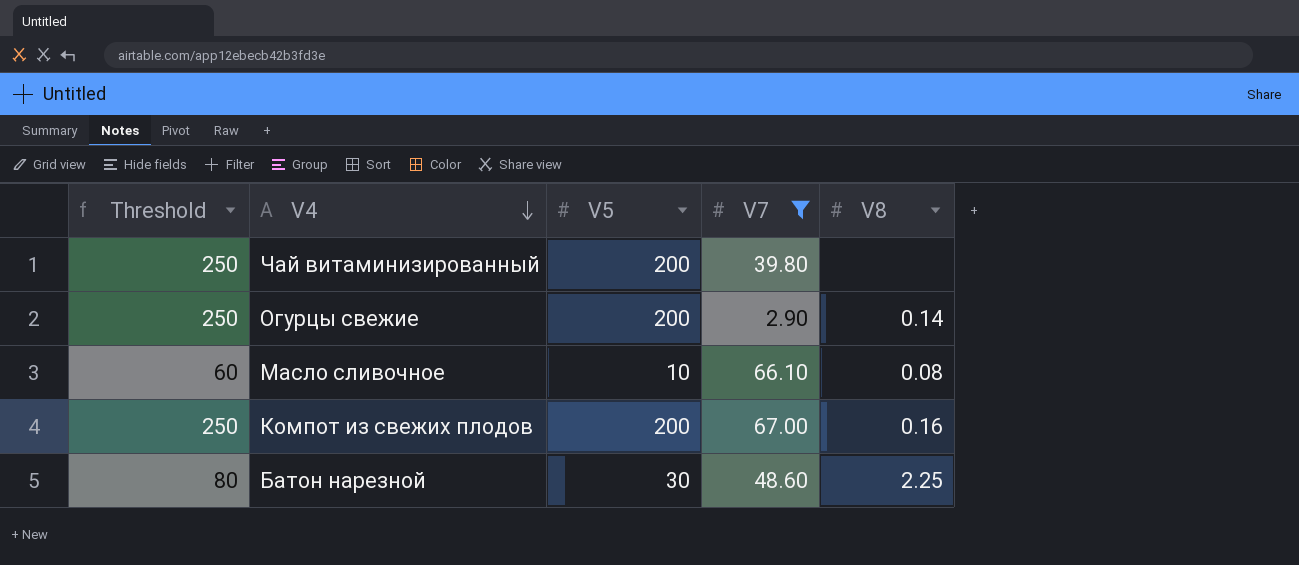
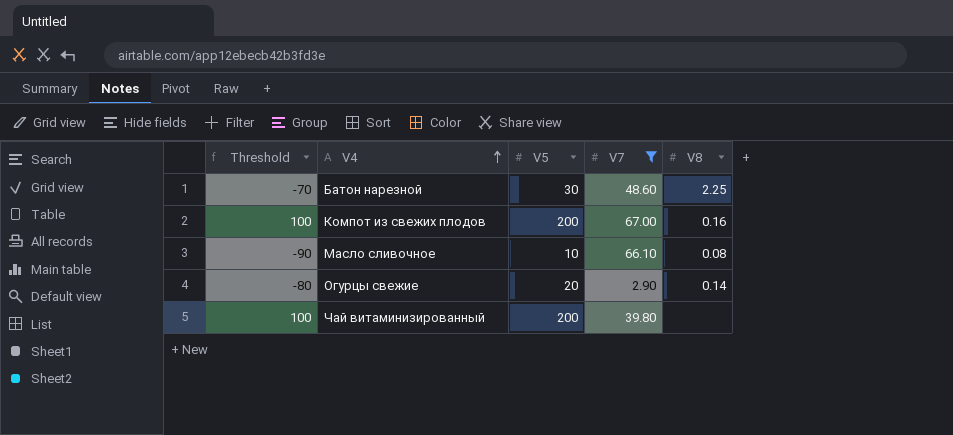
row order: V4 descending -> V4 ascending
column Threshold | formula: [V5] + 50 -> [V5] - 100
Огурцы свежие | V5: 200 -> 20

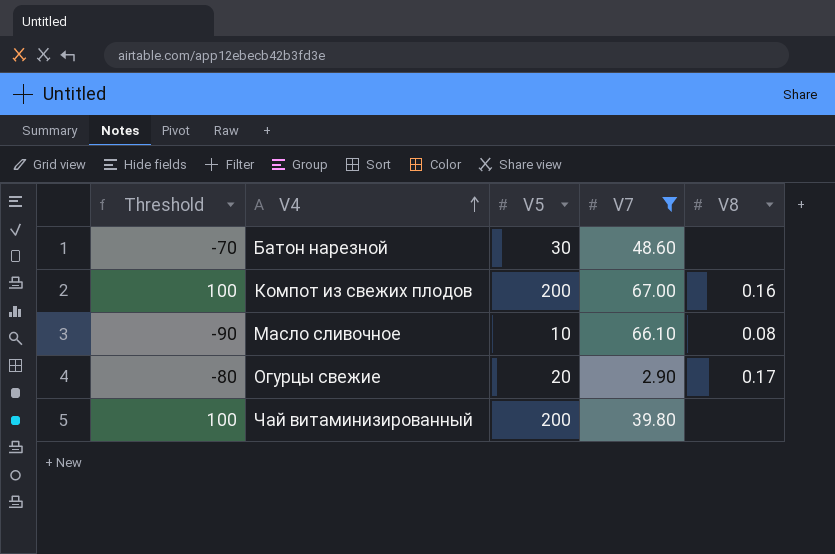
Батон нарезной | V8: 2.25 -> none
Огурцы свежие | V8: 0.14 -> 0.17

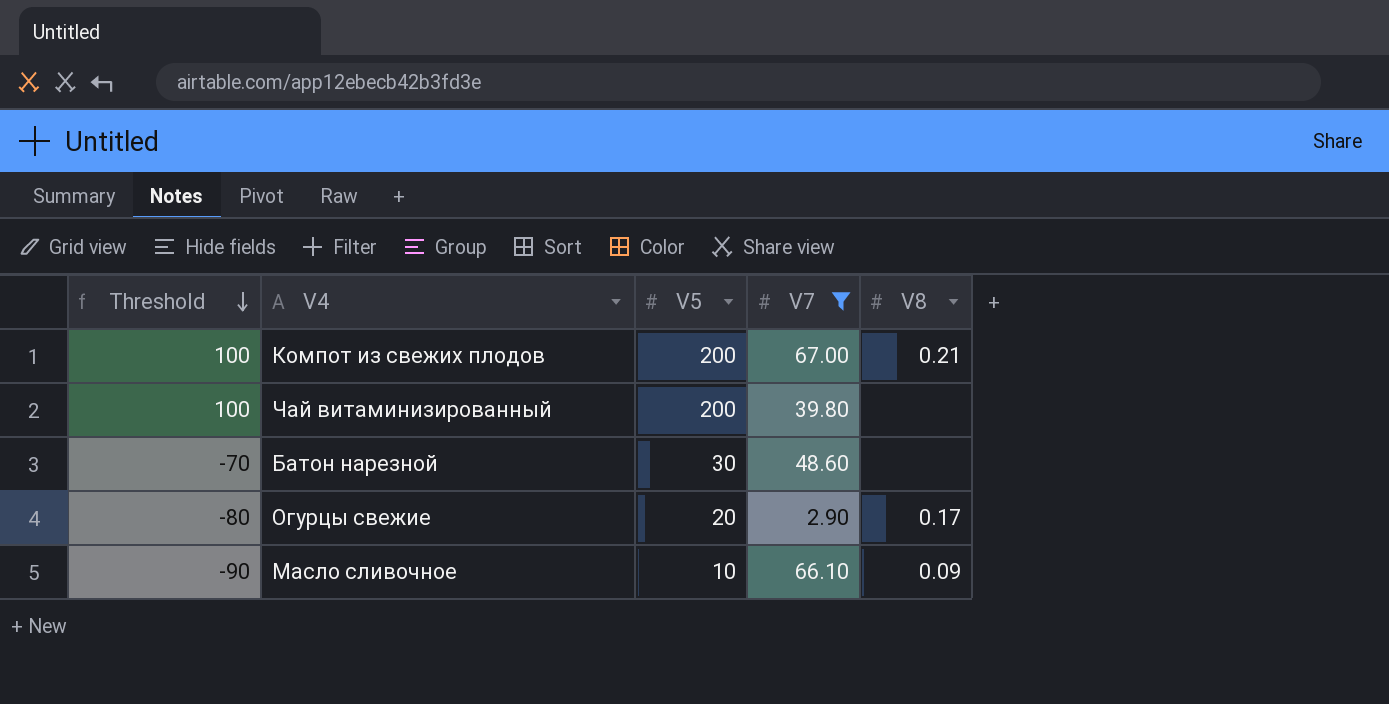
row order: V4 ascending -> Threshold descending
Компот из свежих плодов | V8: 0.16 -> 0.21
Масло сливочное | V8: 0.08 -> 0.09

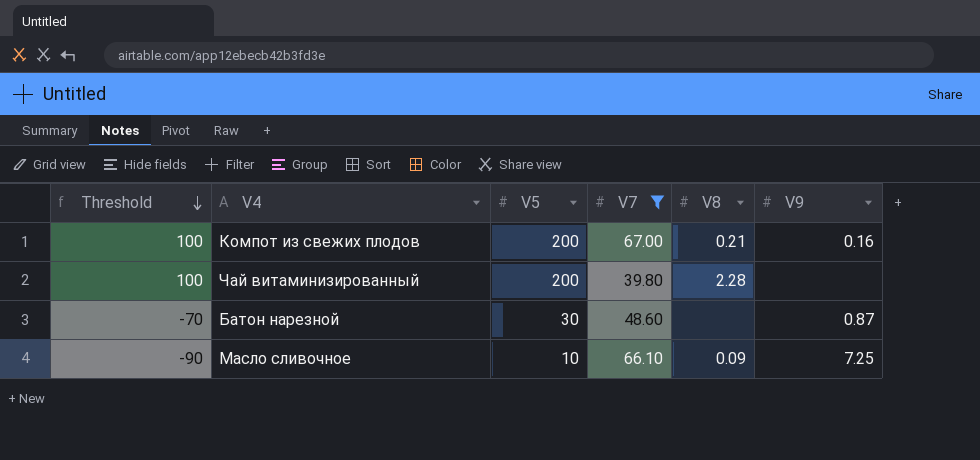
column V9 | position: none -> 6
row Огурцы свежие: -80 | 20 | 2.90 | 0.17 -> none
Чай витаминизированный | V8: none -> 2.28

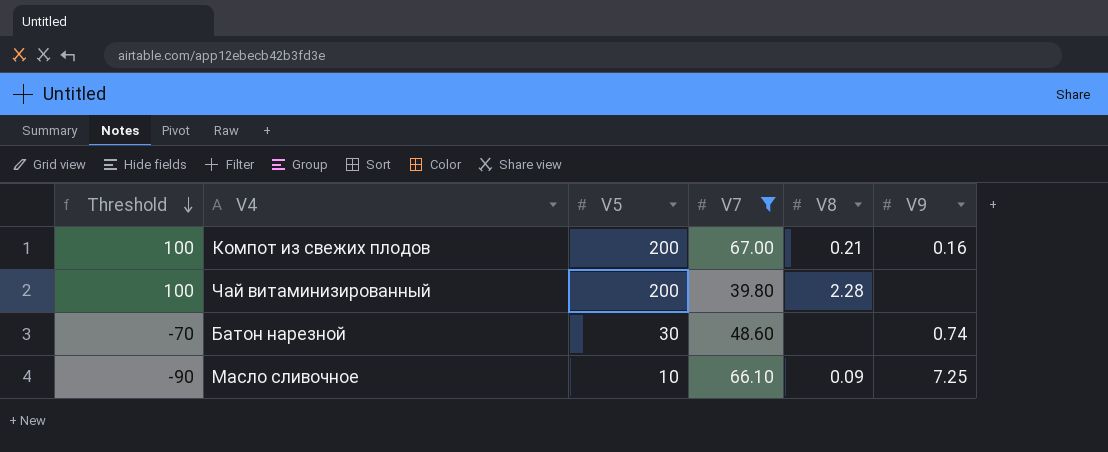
Батон нарезной | V9: 0.87 -> 0.74

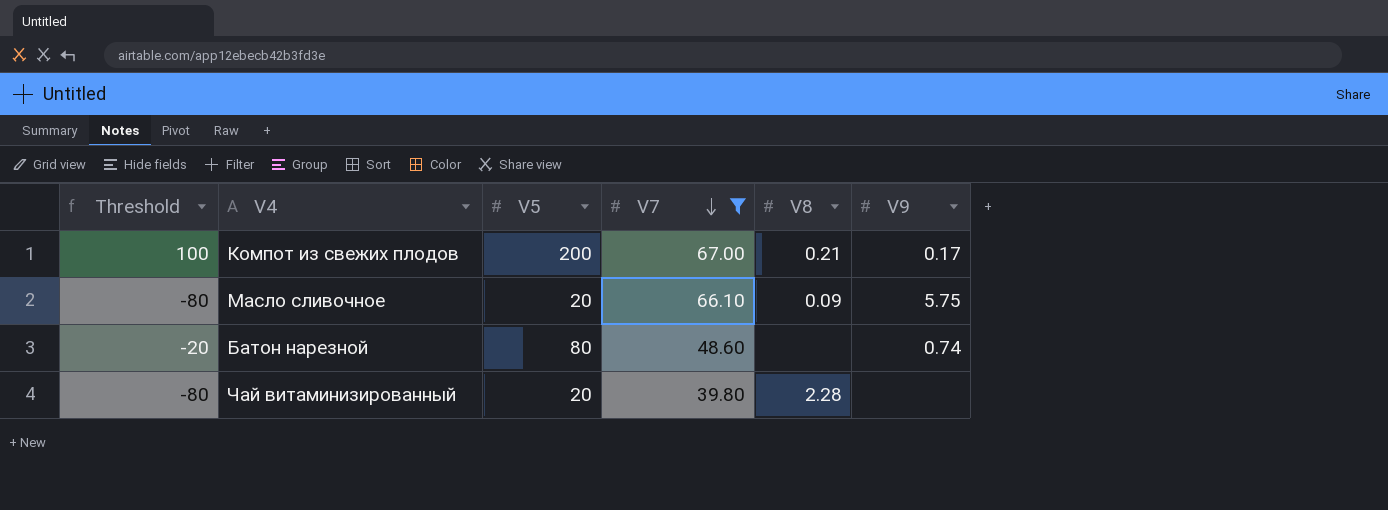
row order: Threshold descending -> V7 descending
Компот из свежих плодов | V9: 0.16 -> 0.17
Масло сливочное | Threshold: -90 -> -80
Масло сливочное | V5: 10 -> 20
Масло сливочное | V9: 7.25 -> 5.75
Батон нарезной | Threshold: -70 -> -20
Батон нарезной | V5: 30 -> 80
Чай витаминизированный | Threshold: 100 -> -80
Чай витаминизированный | V5: 200 -> 20

